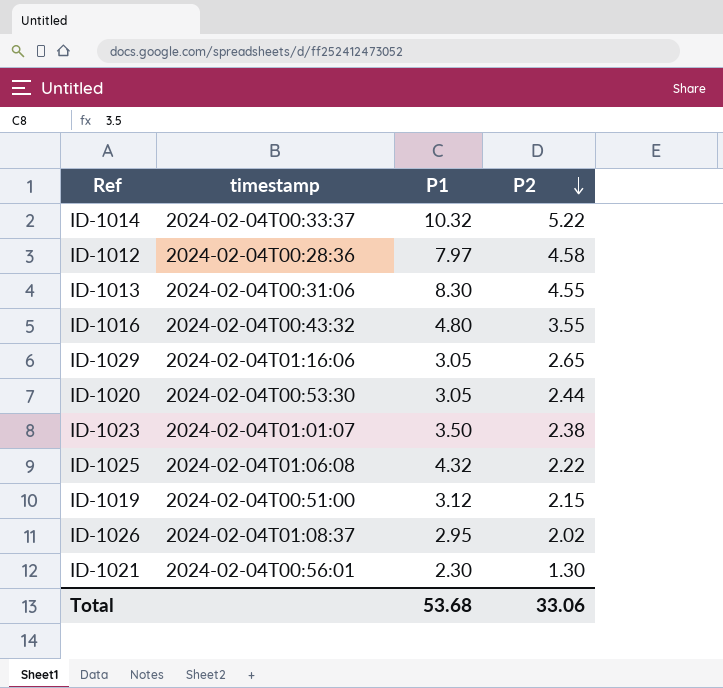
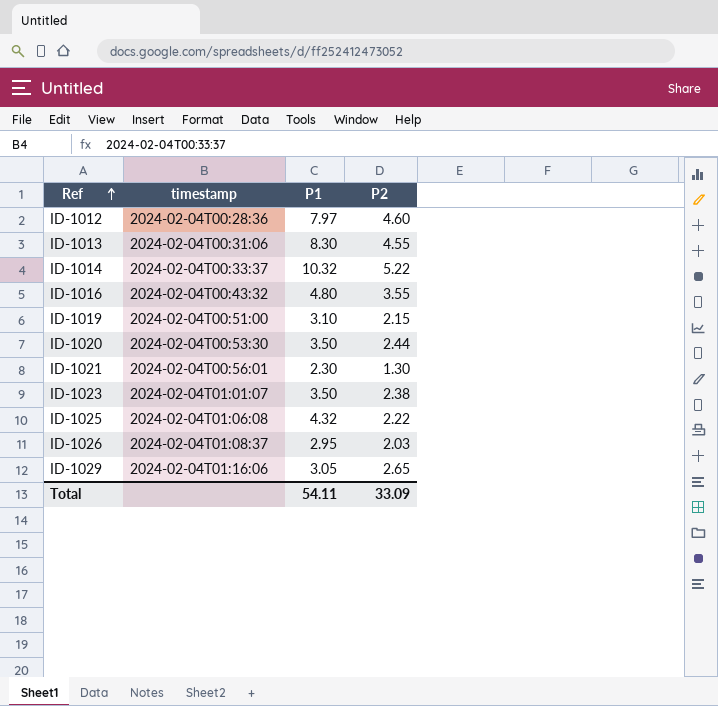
row order: P2 descending -> Ref ascending
ID-1012 | P2: 4.58 -> 4.60
ID-1019 | P1: 3.12 -> 3.10
ID-1020 | P1: 3.05 -> 3.50
ID-1026 | P2: 2.02 -> 2.03
Total | P1: 53.68 -> 54.11
Total | P2: 33.06 -> 33.09

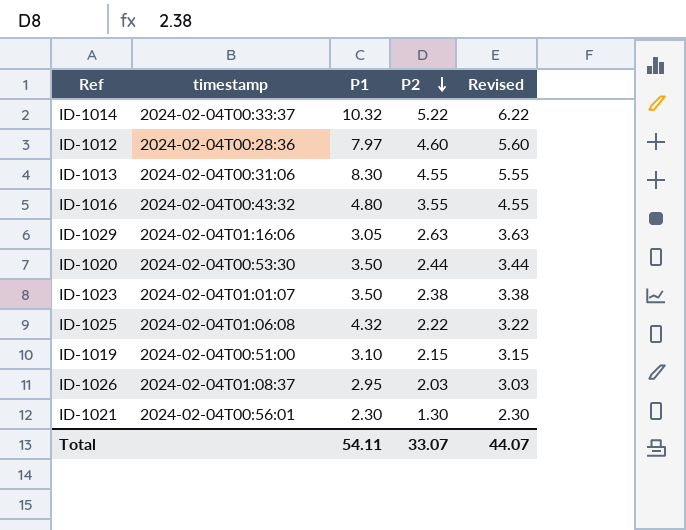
row order: Ref ascending -> P2 descending
column Revised | formula: none -> [P2] + 1
ID-1029 | P2: 2.65 -> 2.63
Total | P2: 33.09 -> 33.07

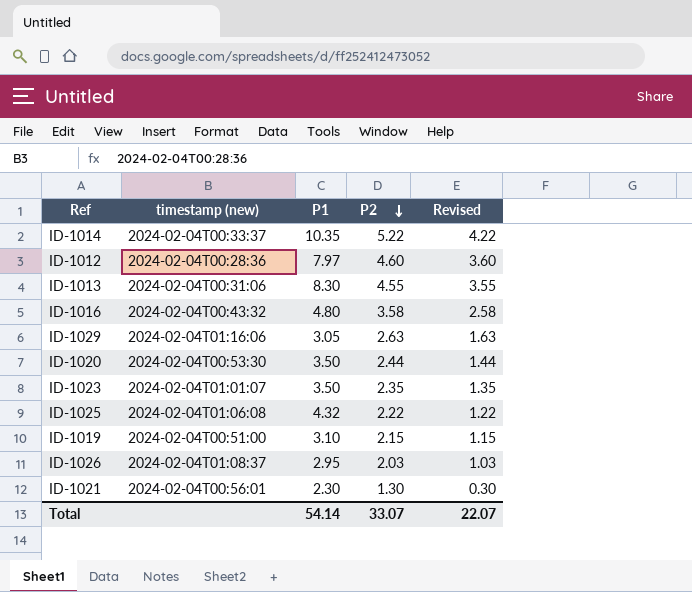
column name: timestamp -> timestamp (new)
column Revised | formula: [P2] + 1 -> [P2] - 1
ID-1014 | P1: 10.32 -> 10.35
ID-1016 | P2: 3.55 -> 3.58
ID-1023 | P2: 2.38 -> 2.35
Total | P1: 54.11 -> 54.14
Total | Revised: 44.07 -> 22.07

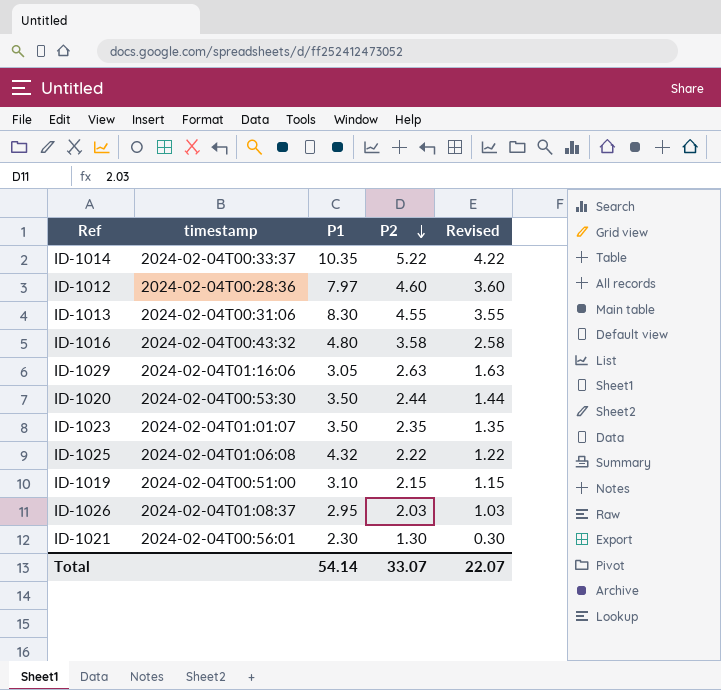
column name: timestamp (new) -> timestamp

